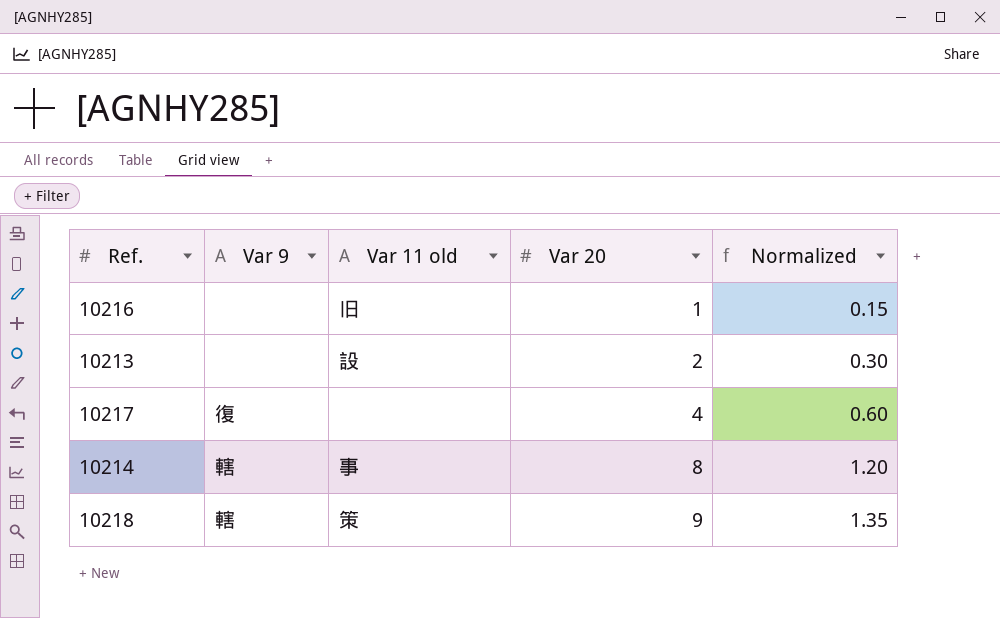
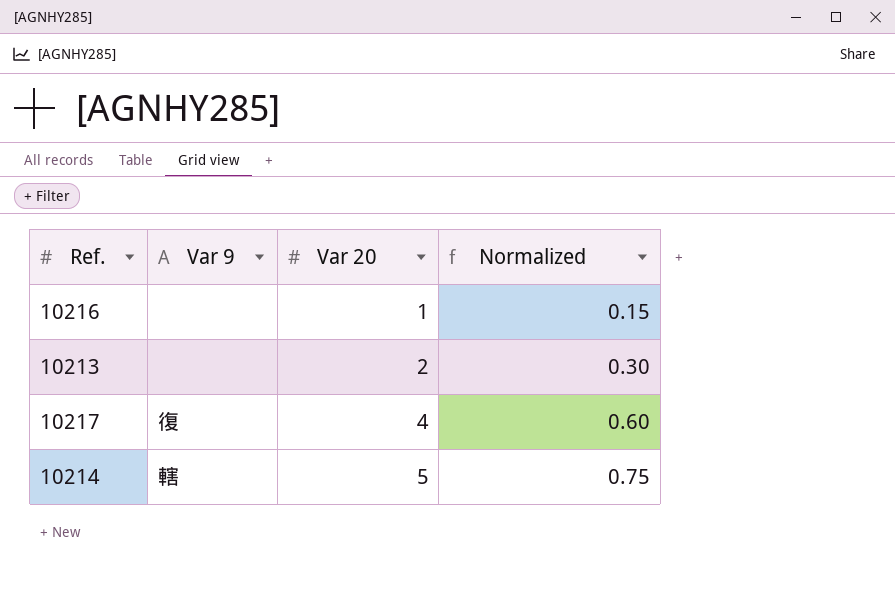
column Var 11 old | position: 3 -> none
row 10218: 轄 | 策 | 9 | 1.35 -> none
10214 | Var 20: 8 -> 5
10214 | Normalized: 1.20 -> 0.75

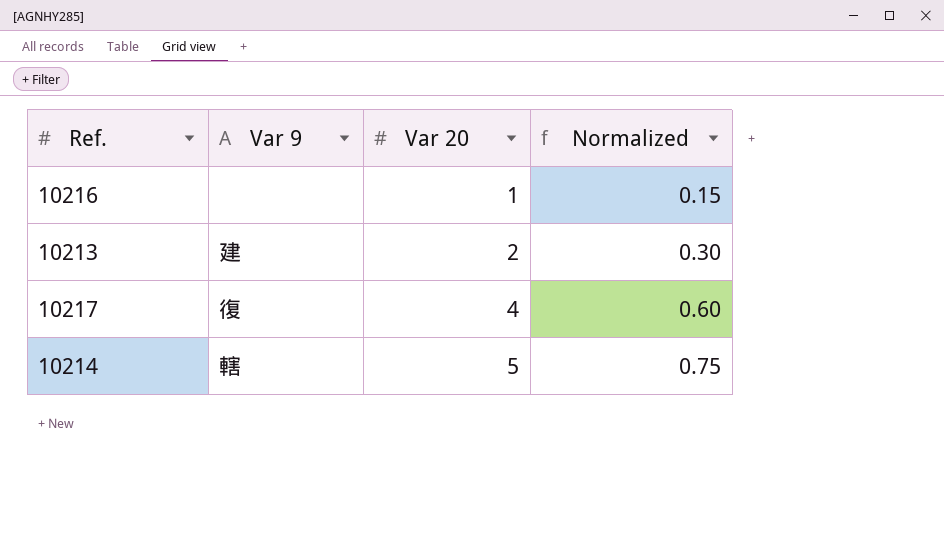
10213 | Var 9: none -> 建

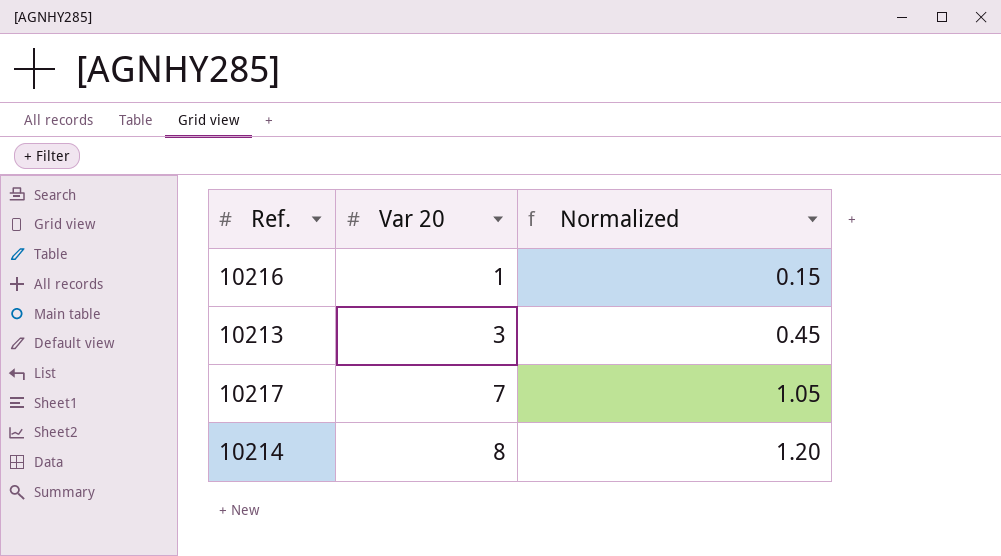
column Var 9 | position: 2 -> none
10213 | Var 20: 2 -> 3
10213 | Normalized: 0.30 -> 0.45
10217 | Var 20: 4 -> 7
10217 | Normalized: 0.60 -> 1.05
10214 | Var 20: 5 -> 8
10214 | Normalized: 0.75 -> 1.20

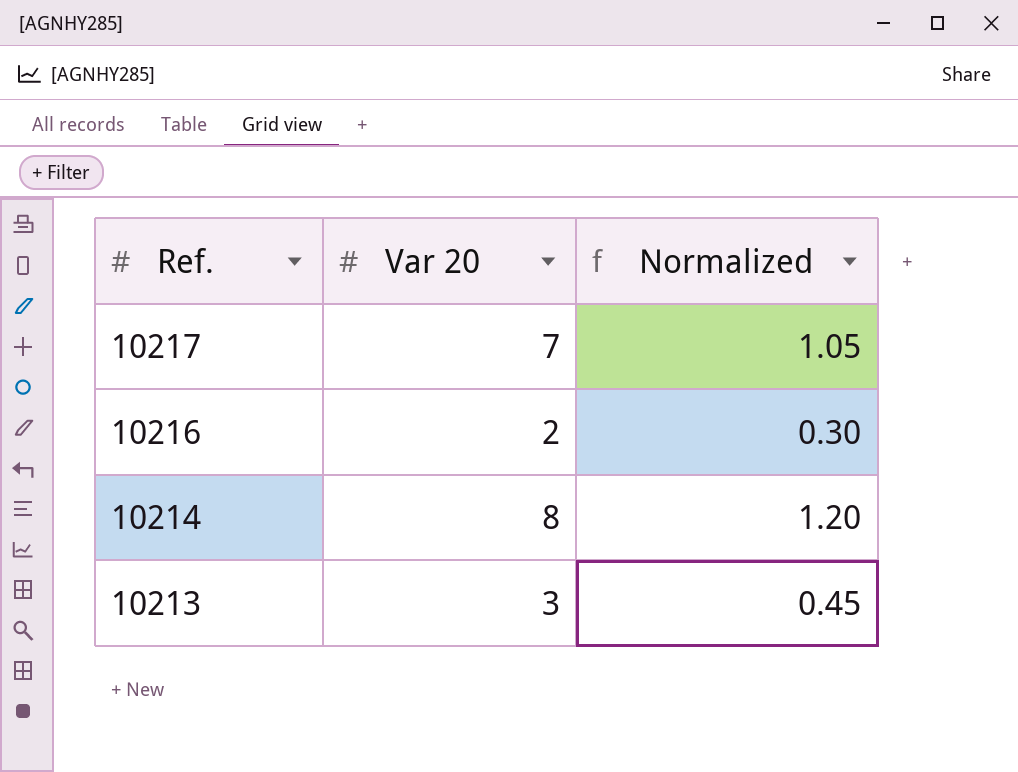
row order: Var 20 ascending -> Ref. descending
10216 | Var 20: 1 -> 2
10216 | Normalized: 0.15 -> 0.30

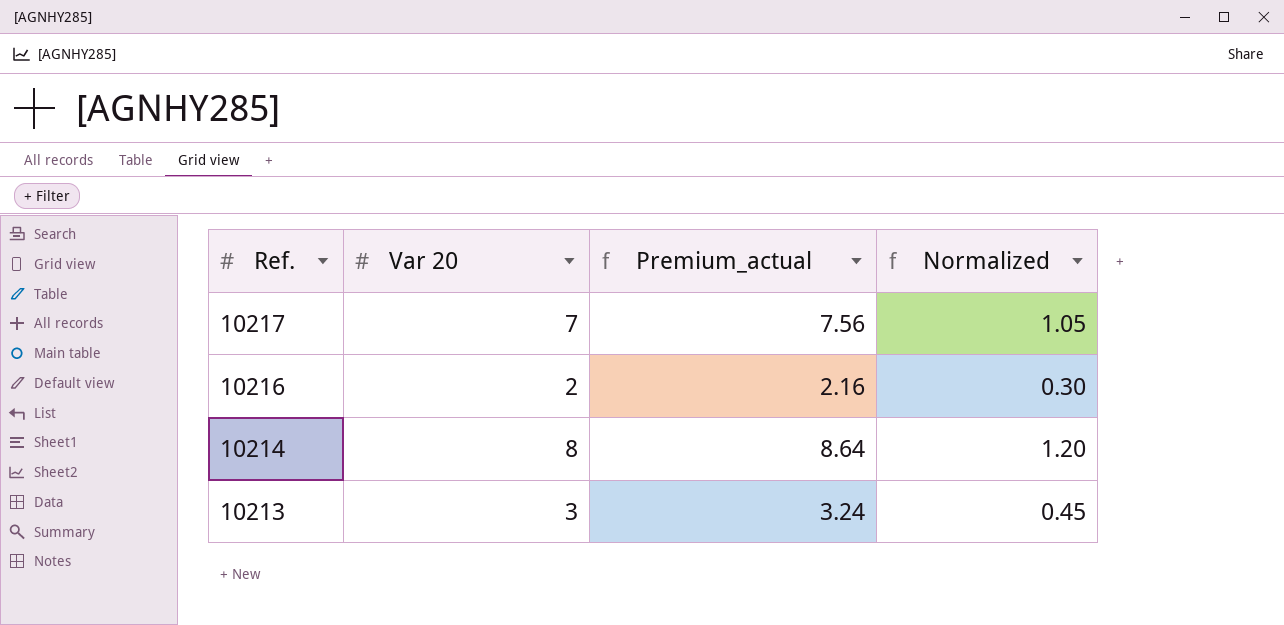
column Premium_actual | formula: none -> [Var 20] * 1.08

